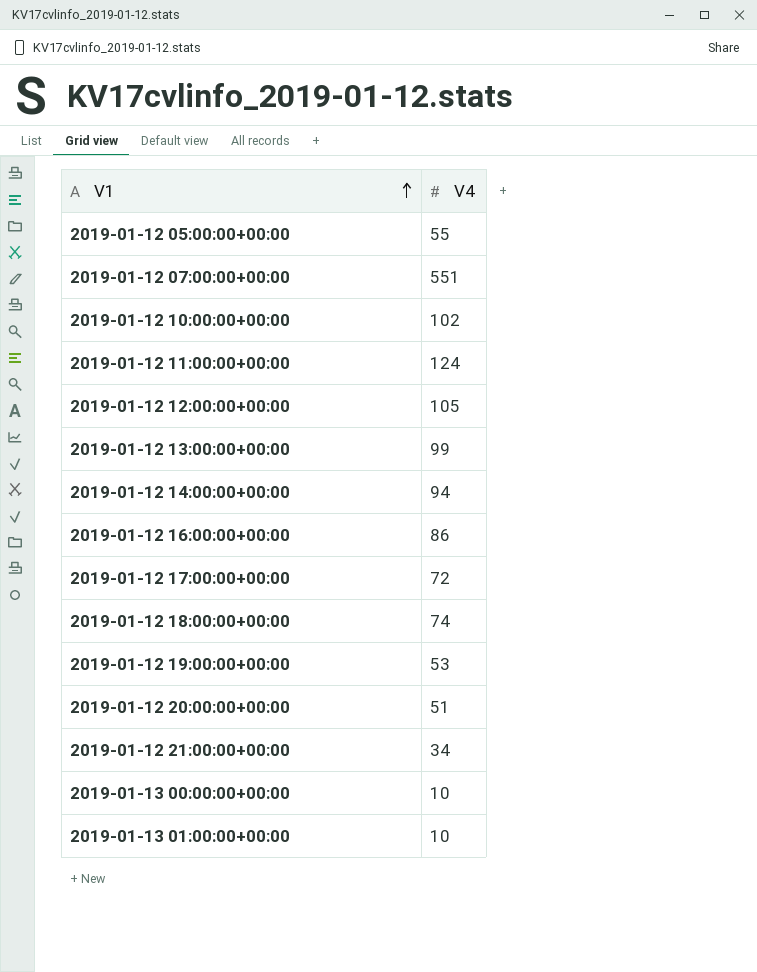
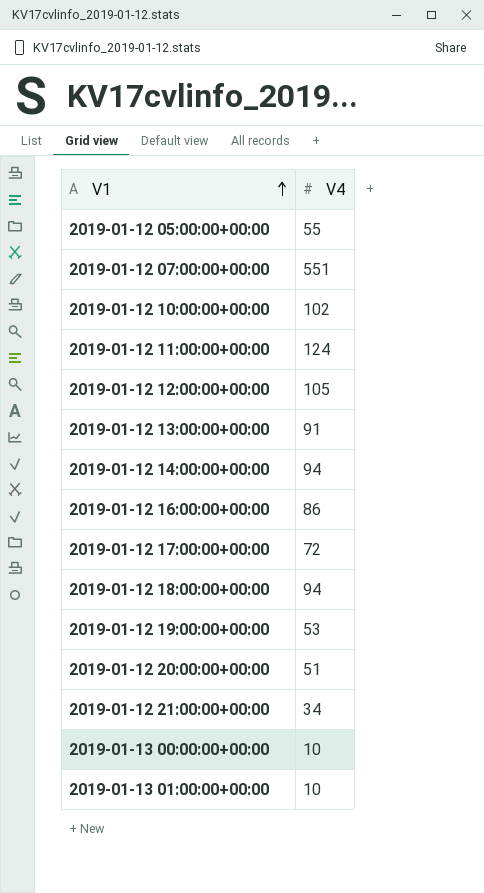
2019-01-12 13:00:00+00:00 | V4: 99 -> 91
2019-01-12 18:00:00+00:00 | V4: 74 -> 94

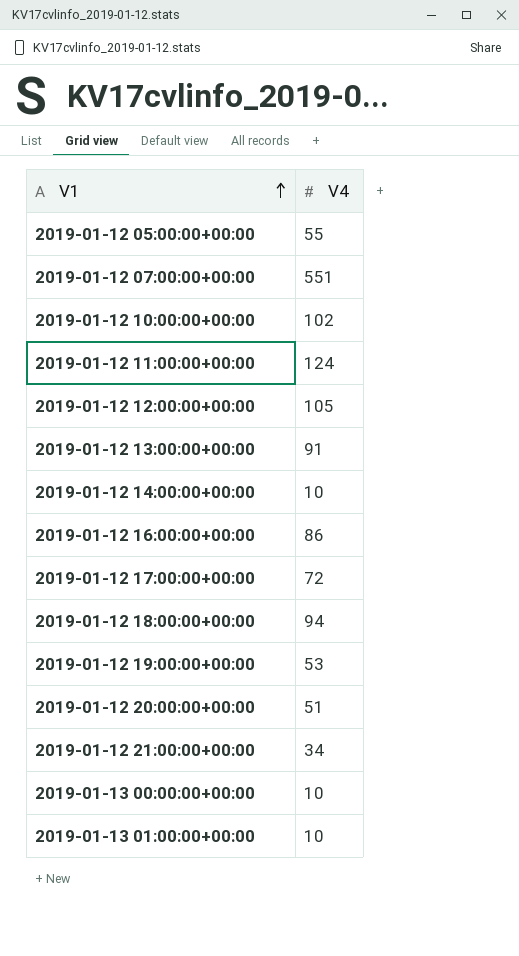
2019-01-12 14:00:00+00:00 | V4: 94 -> 10

